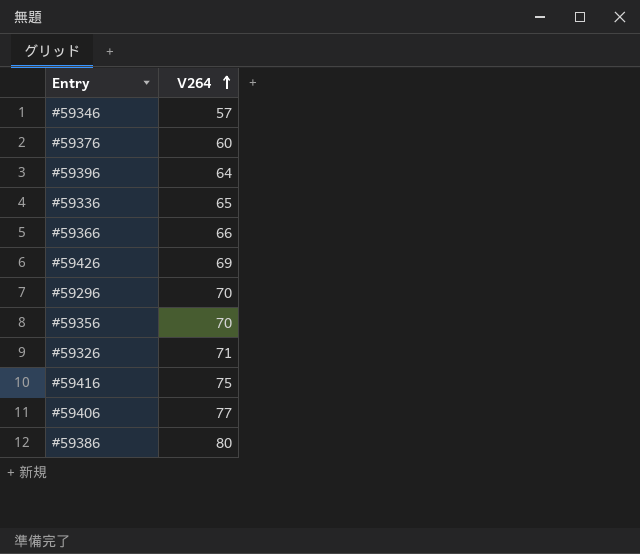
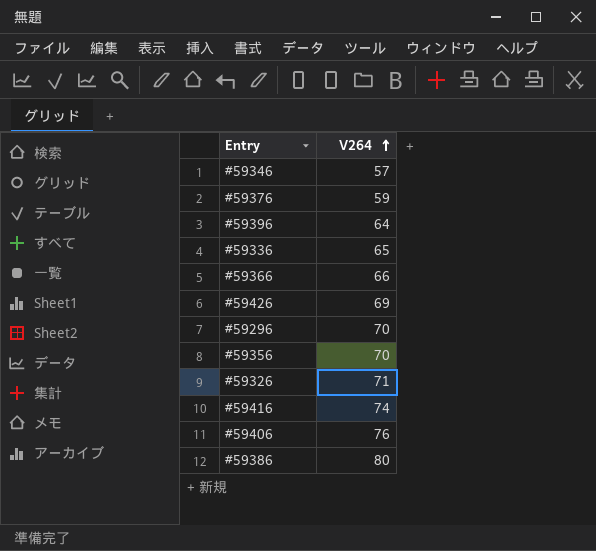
#59376 | V264: 60 -> 59
#59416 | V264: 75 -> 74
#59406 | V264: 77 -> 76

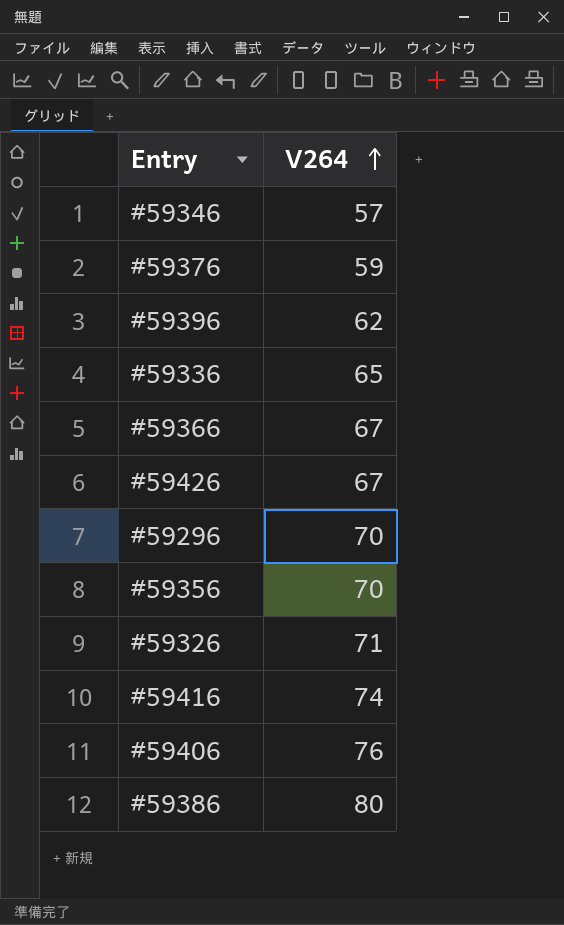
#59396 | V264: 64 -> 62
#59366 | V264: 66 -> 67
#59426 | V264: 69 -> 67

